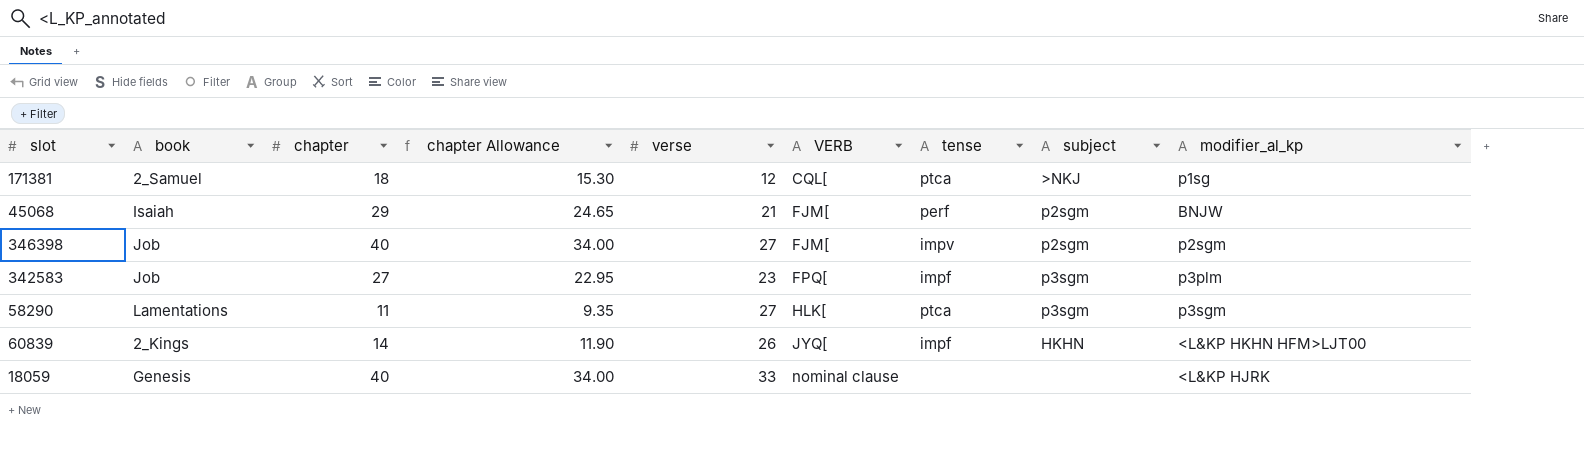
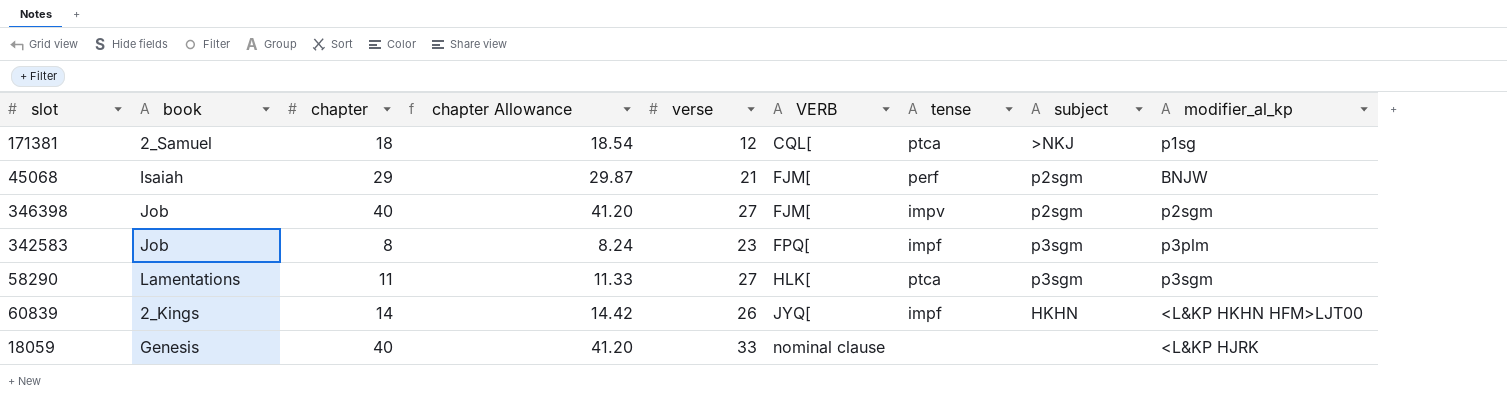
column chapter Allowance | formula: [chapter] * 0.85 -> [chapter] * 1.03
342583 | chapter: 27 -> 8

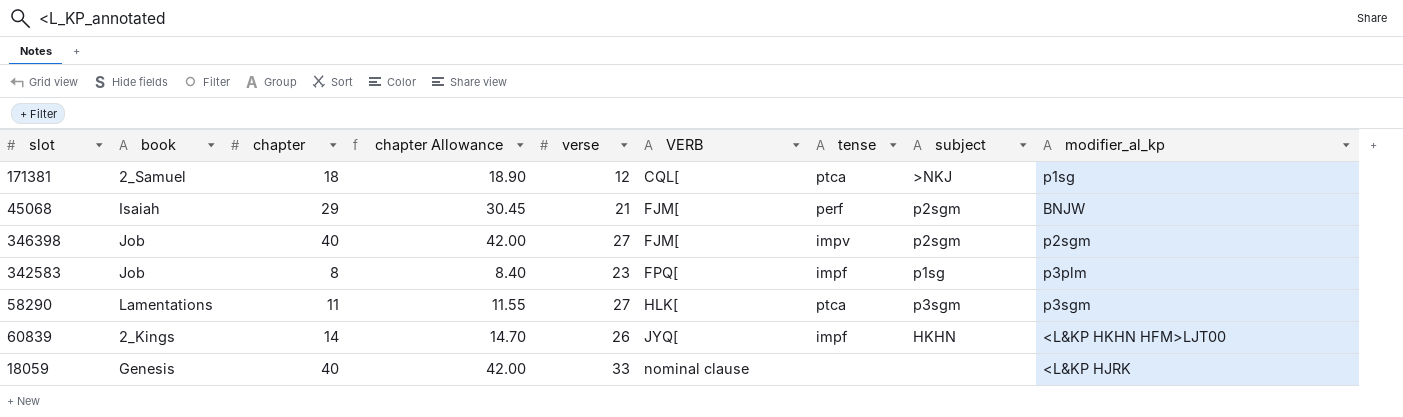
column chapter Allowance | formula: [chapter] * 1.03 -> [chapter] * 1.05
342583 | subject: p3sgm -> p1sg

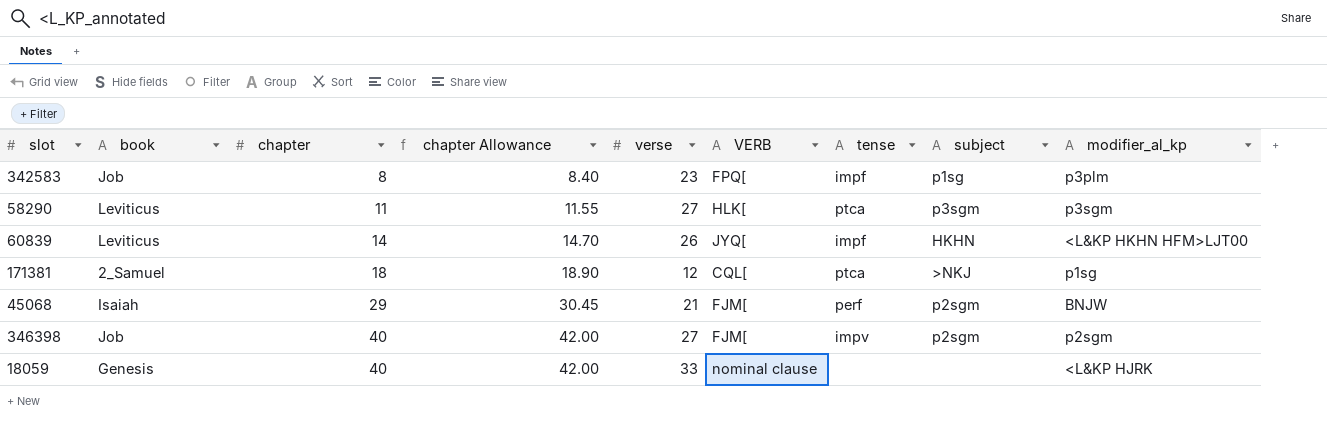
row order: VERB ascending -> chapter ascending
58290 | book: Lamentations -> Leviticus
60839 | book: 2_Kings -> Leviticus

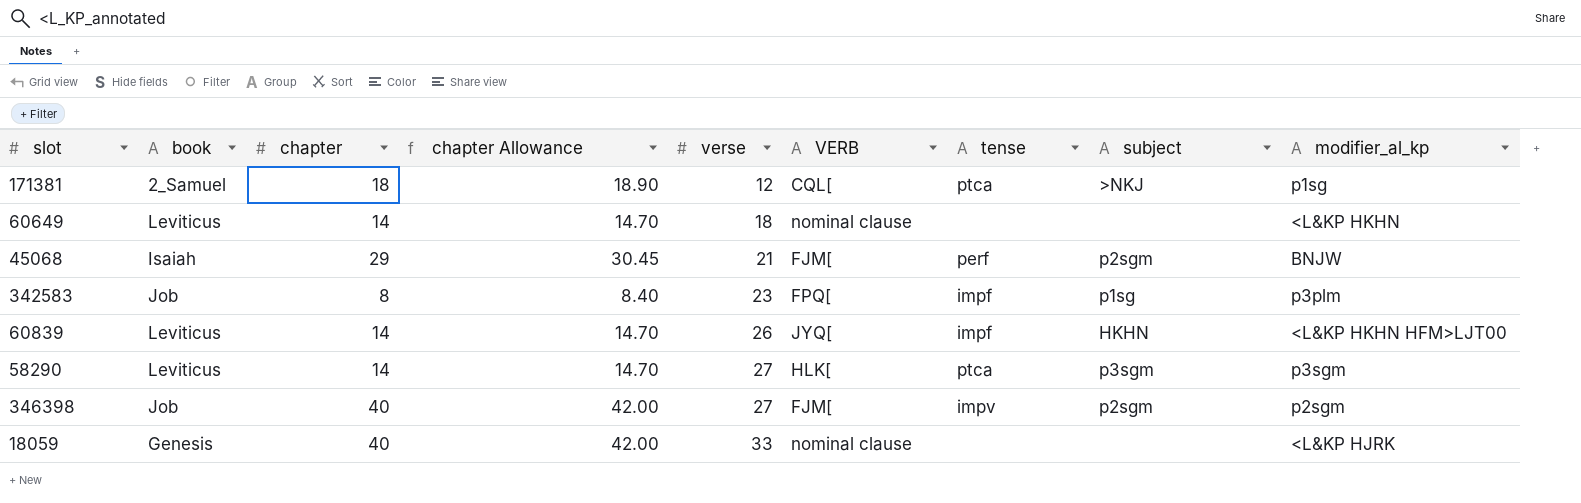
row order: chapter ascending -> verse ascending
row 60649: none -> Leviticus | 14 | 14.70 | 18 | nominal clause | none | none | <L&KP HKHN
58290 | chapter: 11 -> 14
58290 | chapter Allowance: 11.55 -> 14.70

